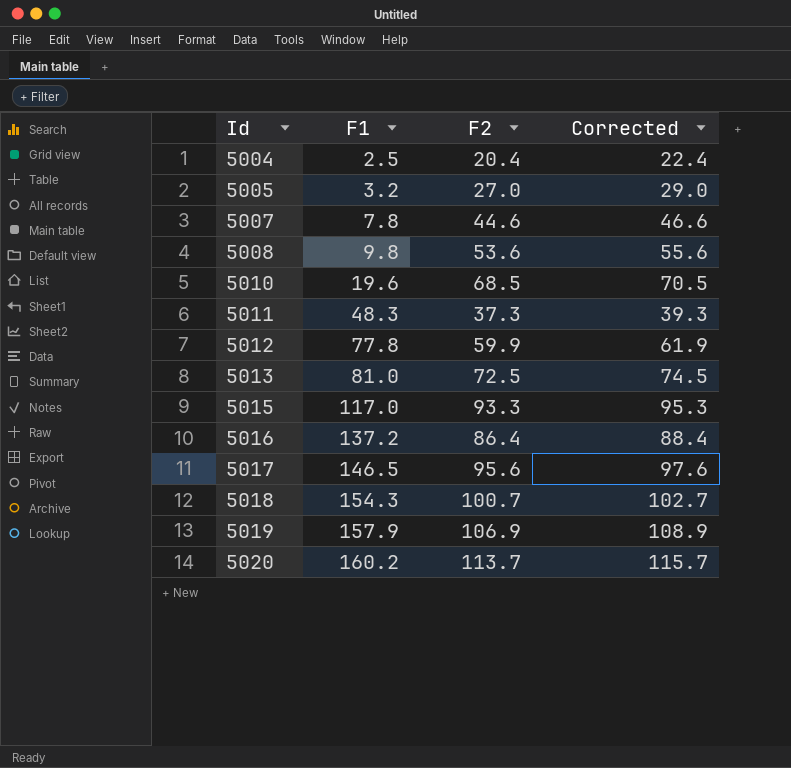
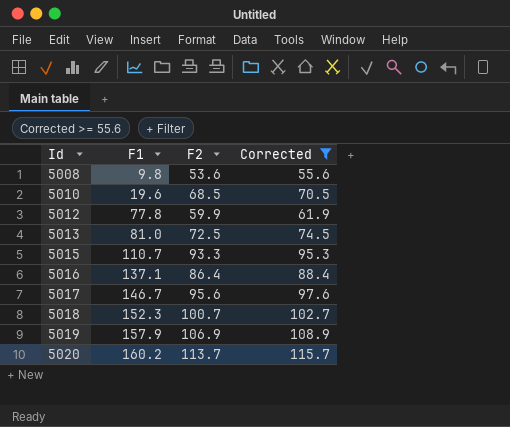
filter: none -> Corrected >= 55.6
5015 | F1: 117.0 -> 110.7
5016 | F1: 137.2 -> 137.1
5017 | F1: 146.5 -> 146.7
5018 | F1: 154.3 -> 152.3

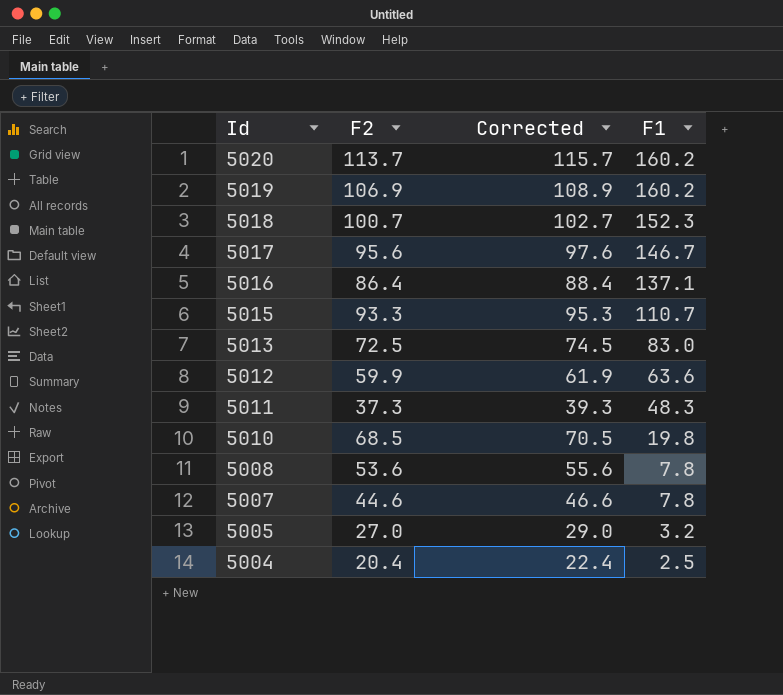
filter: Corrected >= 55.6 -> none
row order: Id ascending -> Id descending
column F1 | position: 2 -> 4
5019 | F1: 157.9 -> 160.2
5013 | F1: 81.0 -> 83.0
5012 | F1: 77.8 -> 63.6
5010 | F1: 19.6 -> 19.8
5008 | F1: 9.8 -> 7.8

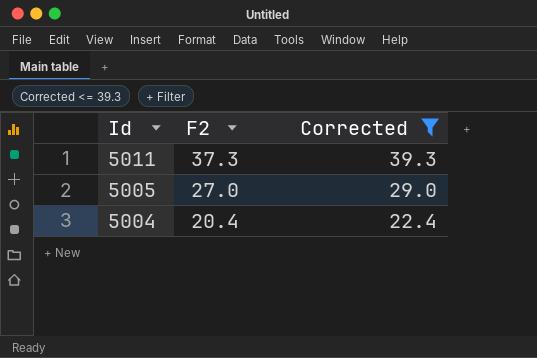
filter: none -> Corrected <= 39.3
column F1 | position: 4 -> none

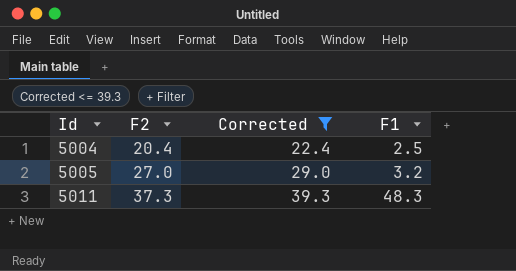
row order: Id descending -> Id ascending
column F1 | position: none -> 4

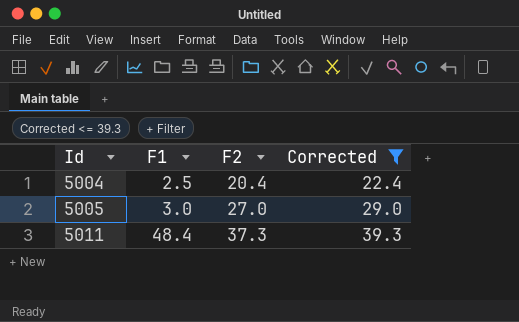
column F1 | position: 4 -> 2
5005 | F1: 3.2 -> 3.0
5011 | F1: 48.3 -> 48.4

